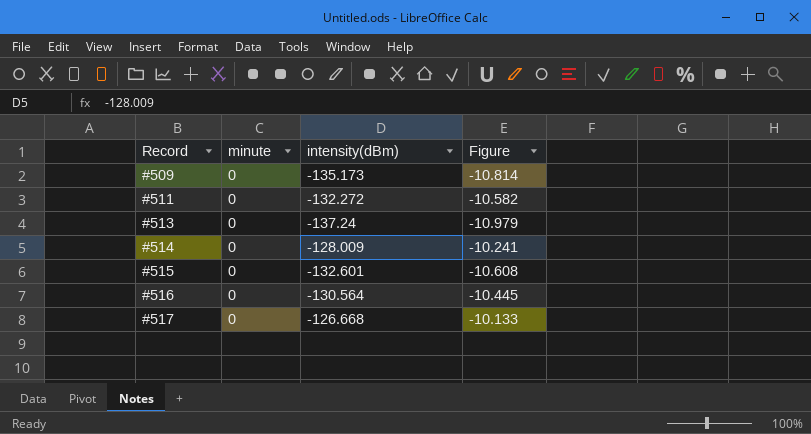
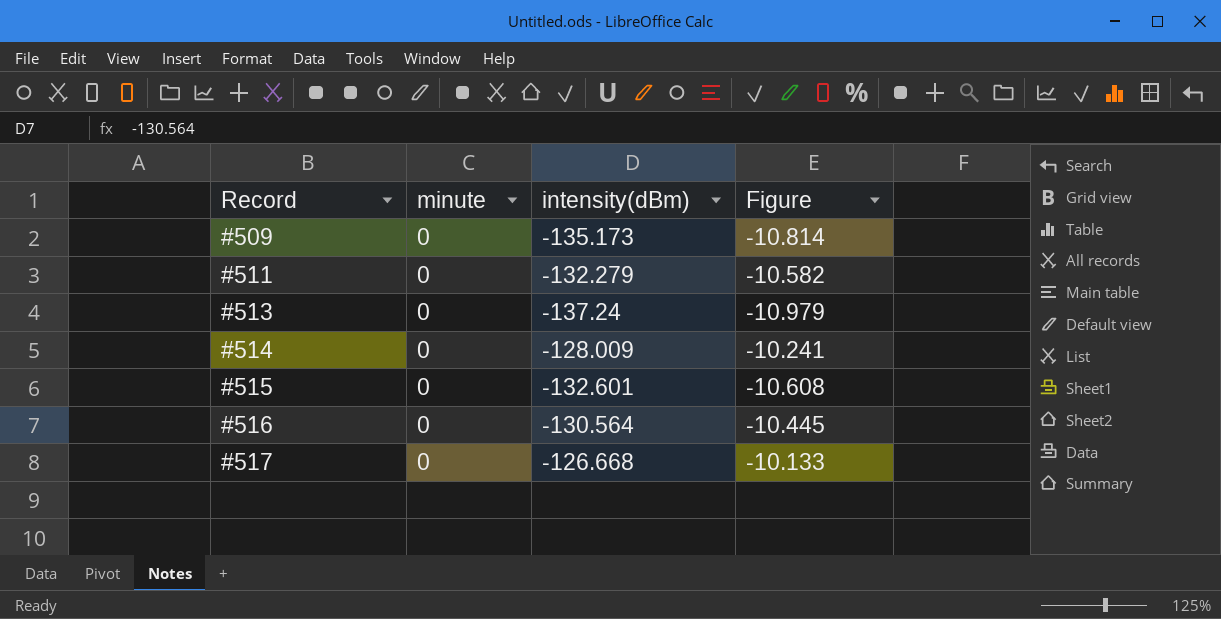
#511 | intensity(dBm): -132.272 -> -132.279

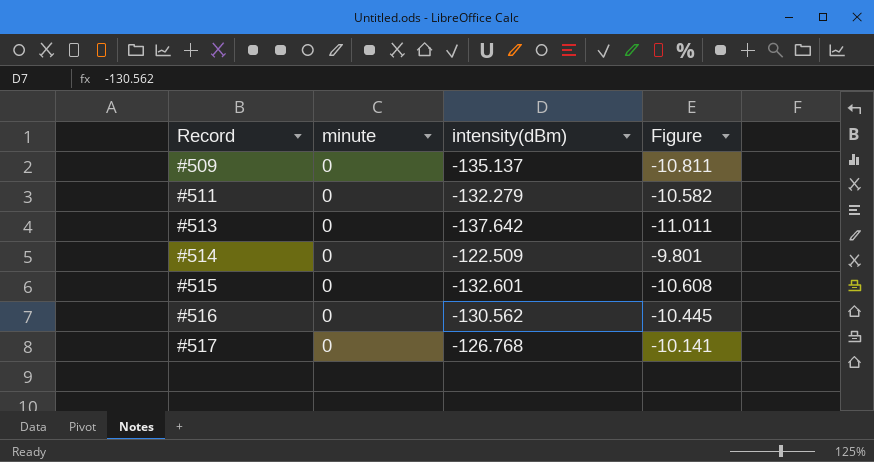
#509 | intensity(dBm): -135.173 -> -135.137
#509 | Figure: -10.814 -> -10.811
#513 | intensity(dBm): -137.24 -> -137.642
#513 | Figure: -10.979 -> -11.011
#514 | intensity(dBm): -128.009 -> -122.509
#514 | Figure: -10.241 -> -9.801
#516 | intensity(dBm): -130.564 -> -130.562
#517 | intensity(dBm): -126.668 -> -126.768
#517 | Figure: -10.133 -> -10.141

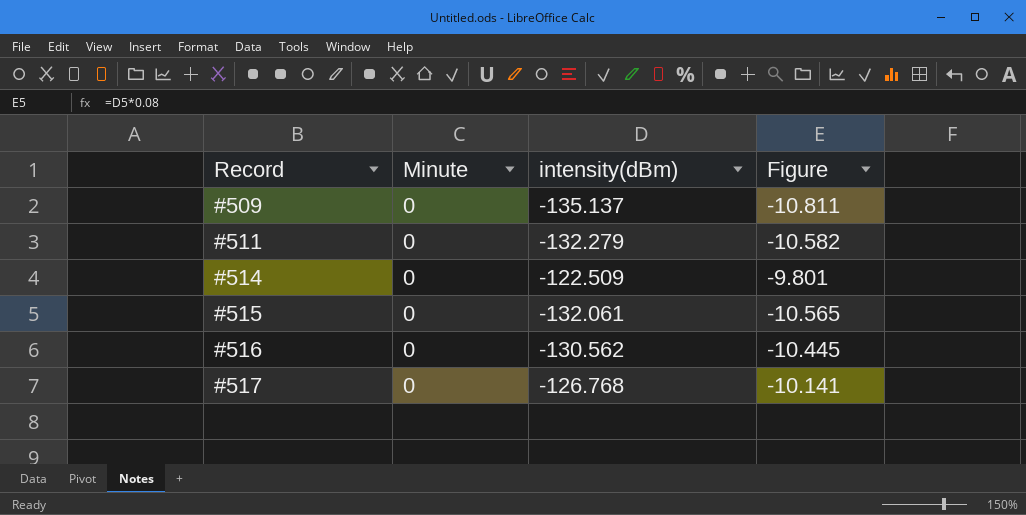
column name: minute -> Minute
row #513: 0 | -137.642 | -11.011 -> none
#515 | intensity(dBm): -132.601 -> -132.061
#515 | Figure: -10.608 -> -10.565

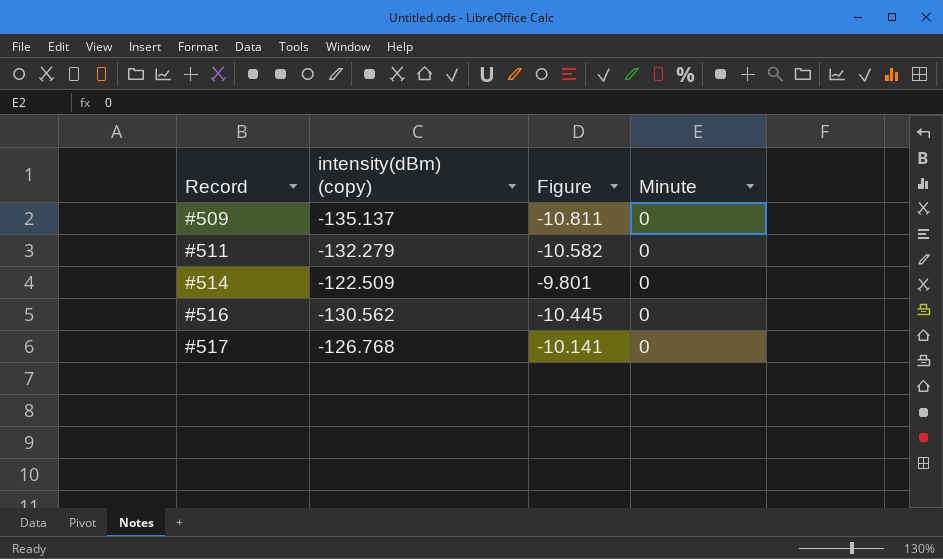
column name: intensity(dBm) -> intensity(dBm) (copy)
column Minute | position: 2 -> 4
row #515: 0 | -132.061 | -10.565 -> none

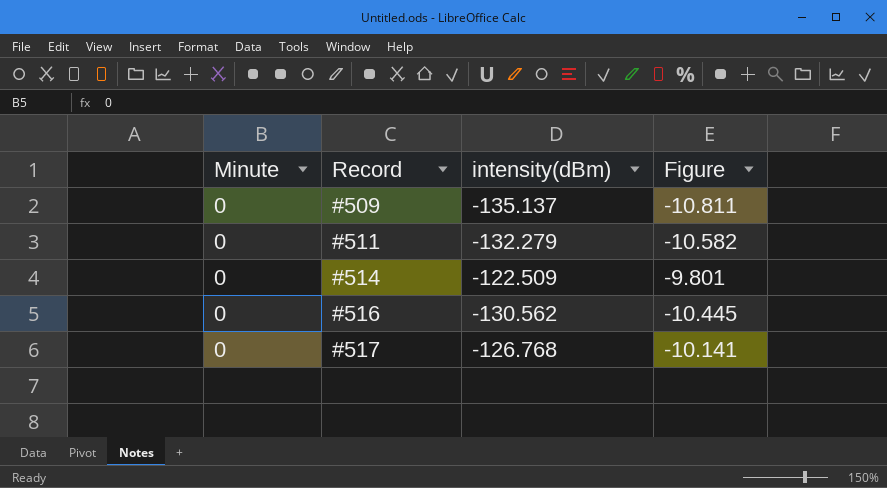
column Minute | position: 4 -> 1
column name: intensity(dBm) (copy) -> intensity(dBm)

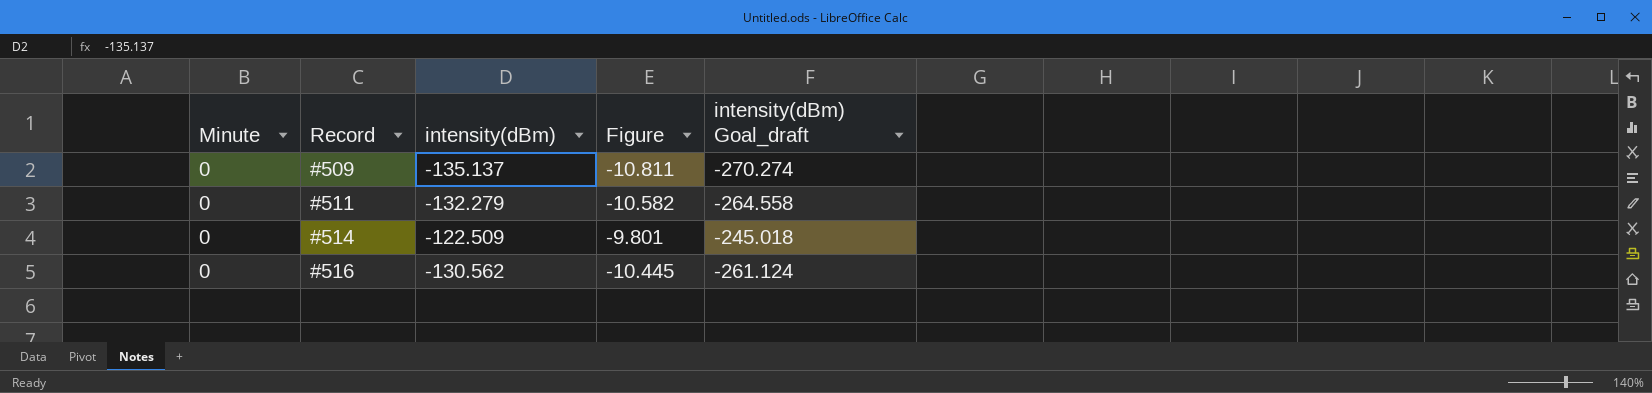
column intensity(dBm) Goal_draft | formula: none -> [intensity(dBm)] * 2
row #517: 0 | -126.768 | -10.141 -> none

